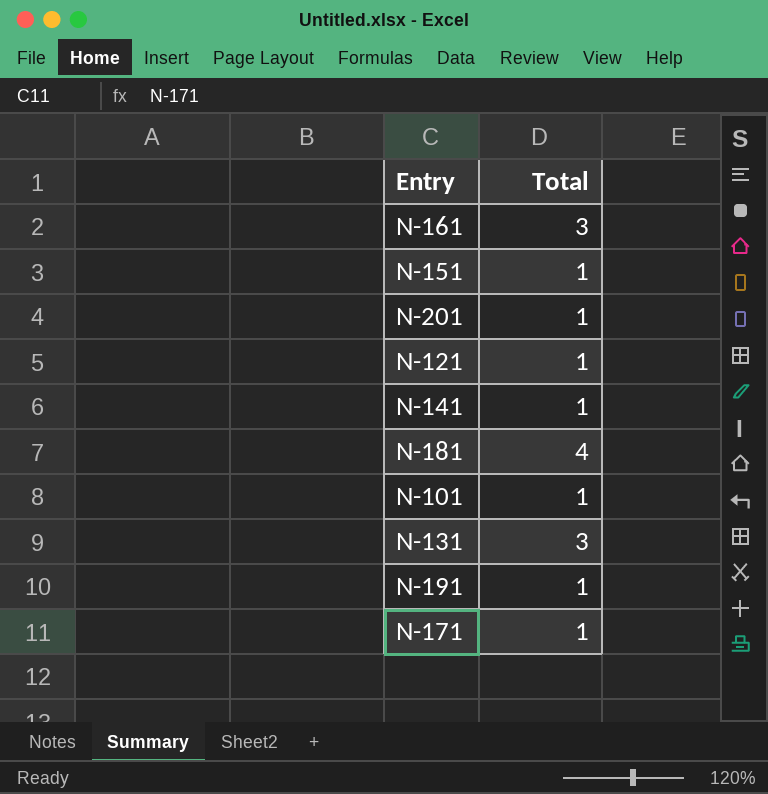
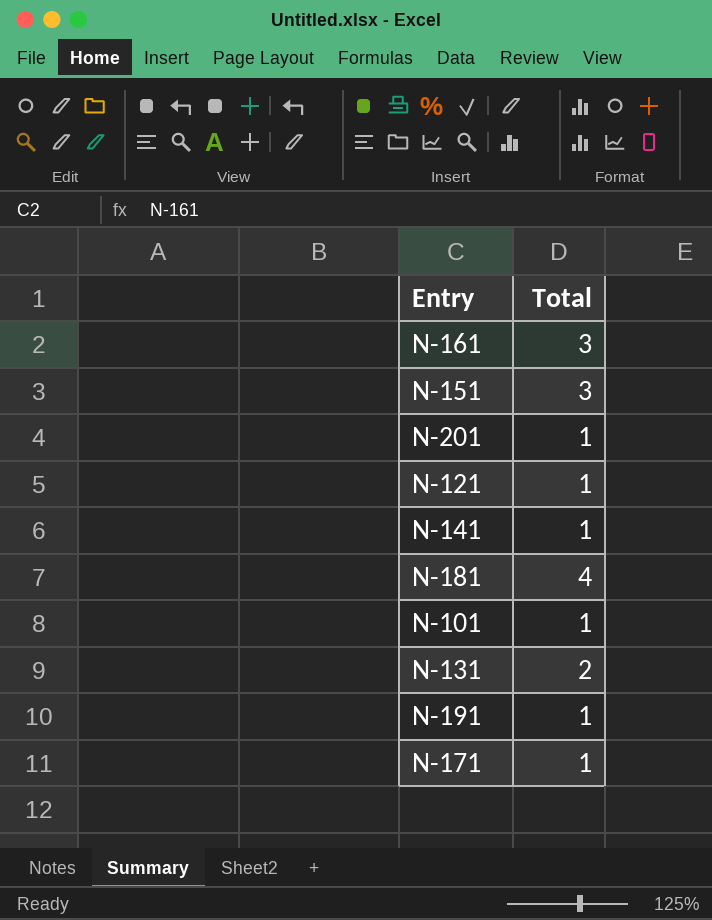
N-151 | Total: 1 -> 3
N-131 | Total: 3 -> 2

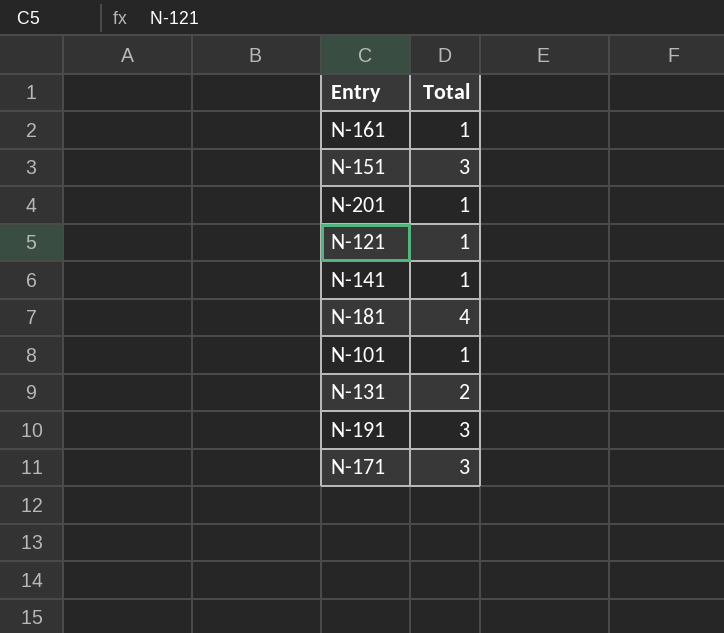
N-161 | Total: 3 -> 1
N-191 | Total: 1 -> 3
N-171 | Total: 1 -> 3

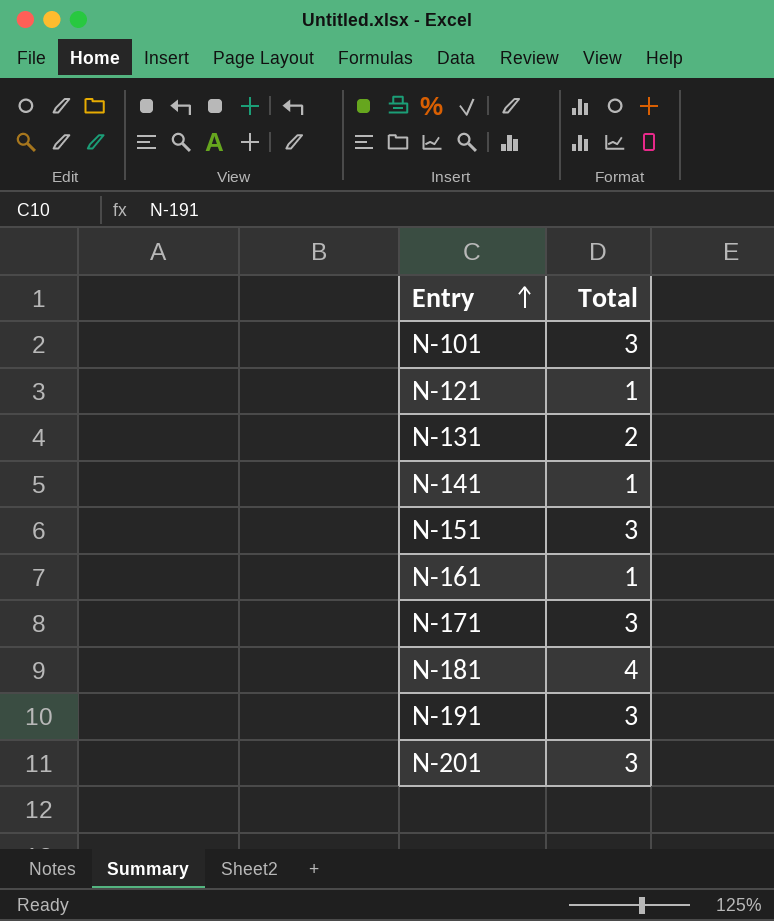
row order: none -> Entry ascending
N-101 | Total: 1 -> 3
N-201 | Total: 1 -> 3

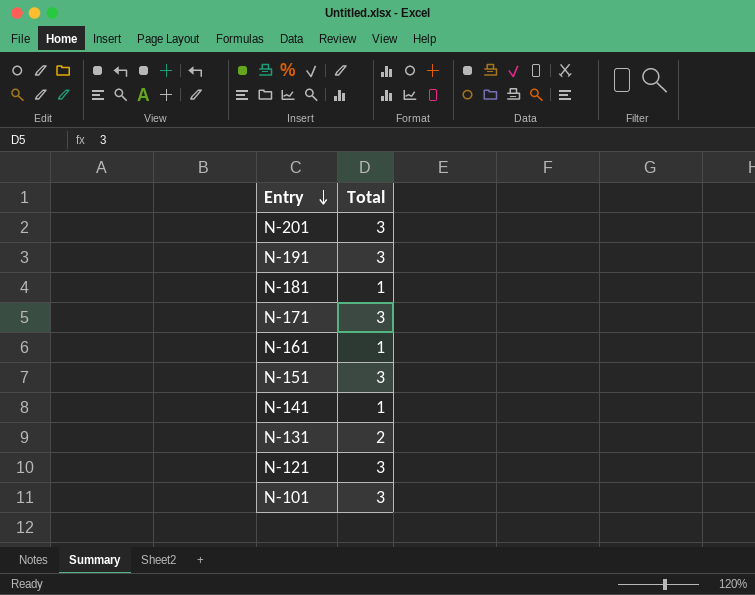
row order: Entry ascending -> Entry descending
N-181 | Total: 4 -> 1
N-121 | Total: 1 -> 3

